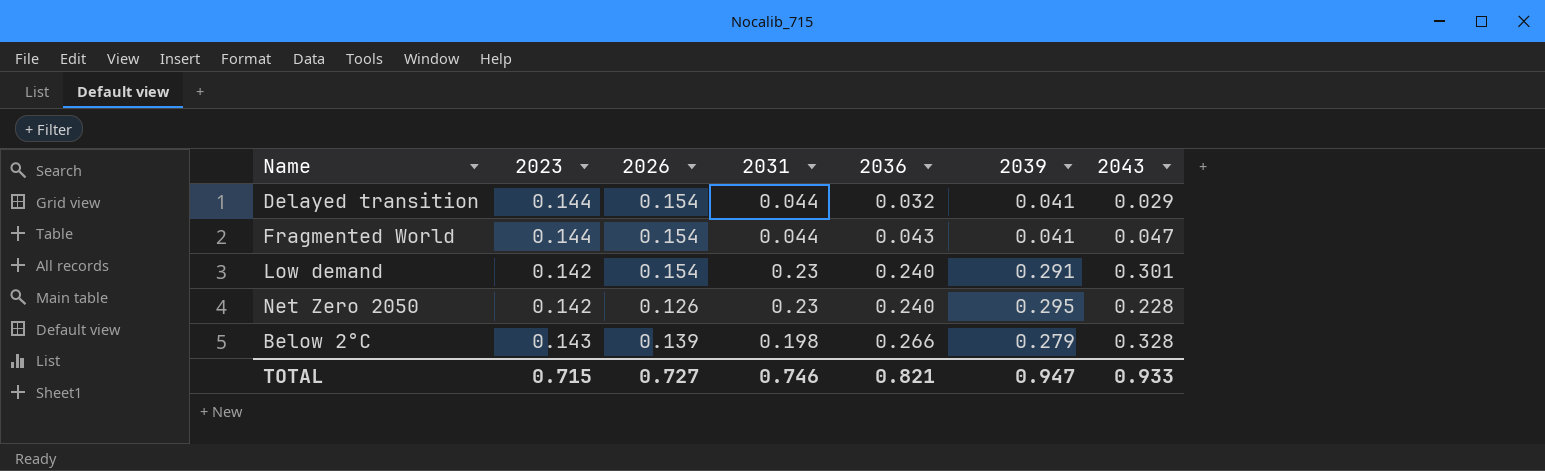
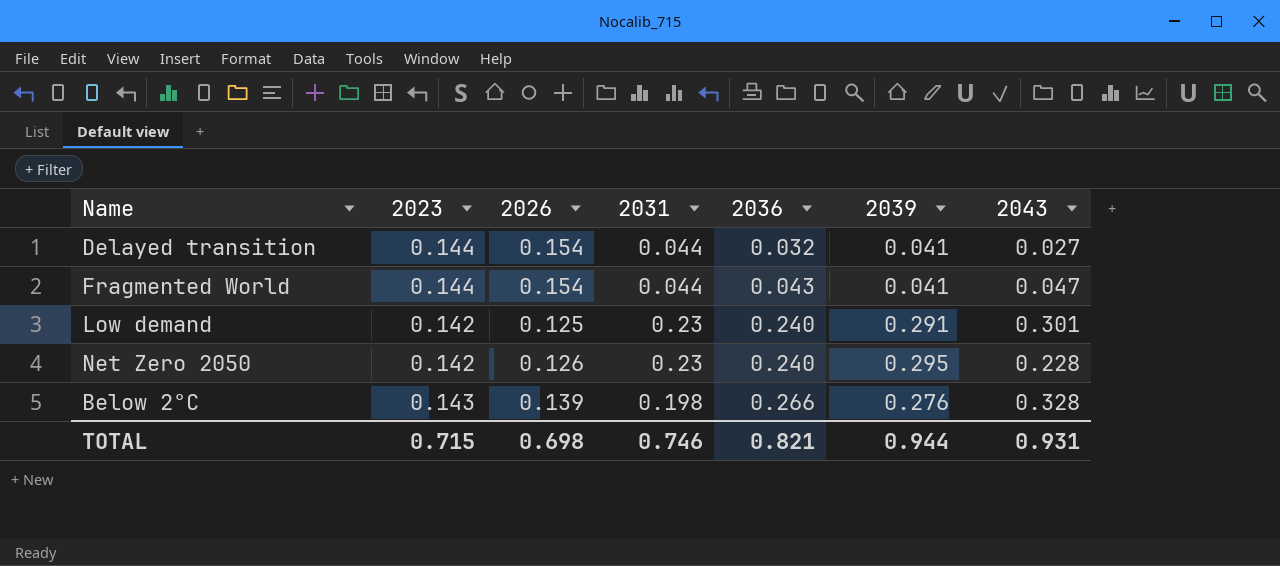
Delayed transition | 2043: 0.029 -> 0.027
Low demand | 2026: 0.154 -> 0.125
Below 2°C | 2039: 0.279 -> 0.276
TOTAL | 2026: 0.727 -> 0.698
TOTAL | 2039: 0.947 -> 0.944
TOTAL | 2043: 0.933 -> 0.931

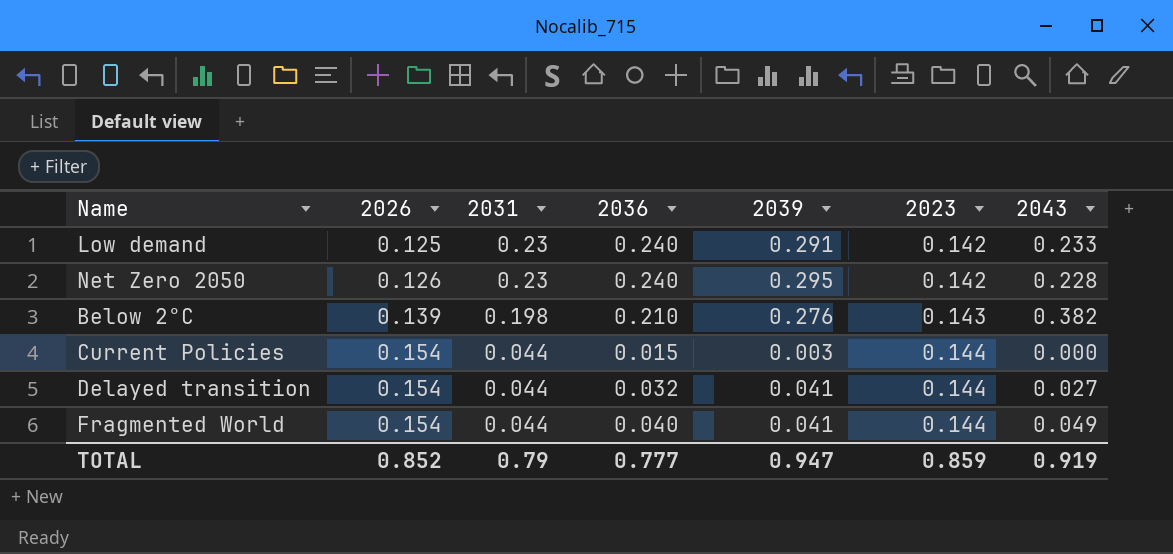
row order: 2036 ascending -> 2026 ascending
column 2023 | position: 2 -> 6
Low demand | 2043: 0.301 -> 0.233
Below 2°C | 2036: 0.266 -> 0.210
Below 2°C | 2043: 0.328 -> 0.382
row Current Policies: none -> 0.154 | 0.044 | 0.015 | 0.003 | 0.144 | 0.000
Fragmented World | 2036: 0.043 -> 0.040
Fragmented World | 2043: 0.047 -> 0.049
TOTAL | 2026: 0.698 -> 0.852
TOTAL | 2031: 0.746 -> 0.79
TOTAL | 2036: 0.821 -> 0.777
TOTAL | 2039: 0.944 -> 0.947
TOTAL | 2023: 0.715 -> 0.859
TOTAL | 2043: 0.931 -> 0.919

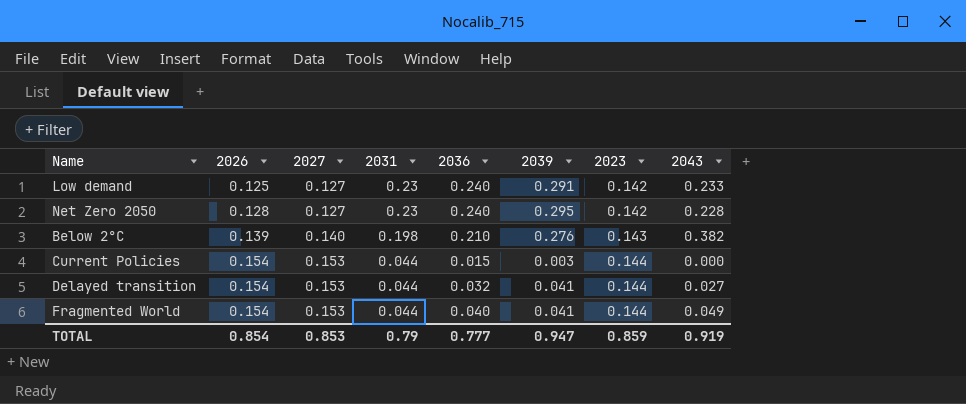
column 2027 | position: none -> 3
Net Zero 2050 | 2026: 0.126 -> 0.128
TOTAL | 2026: 0.852 -> 0.854

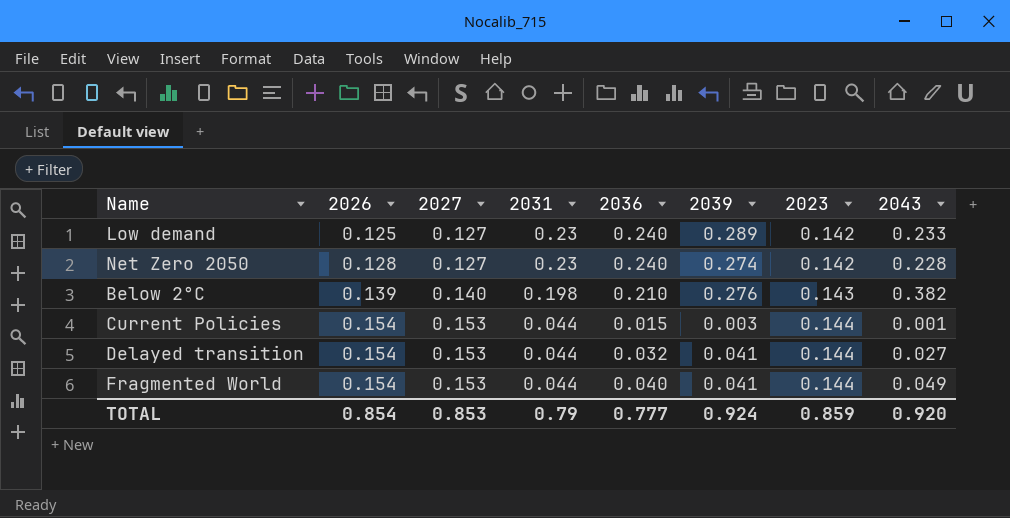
Low demand | 2039: 0.291 -> 0.289
Net Zero 2050 | 2039: 0.295 -> 0.274
Current Policies | 2043: 0.000 -> 0.001
TOTAL | 2039: 0.947 -> 0.924
TOTAL | 2043: 0.919 -> 0.920

